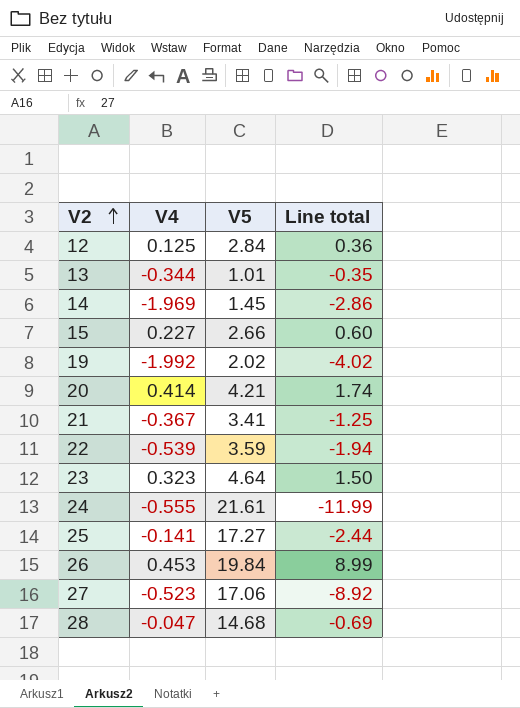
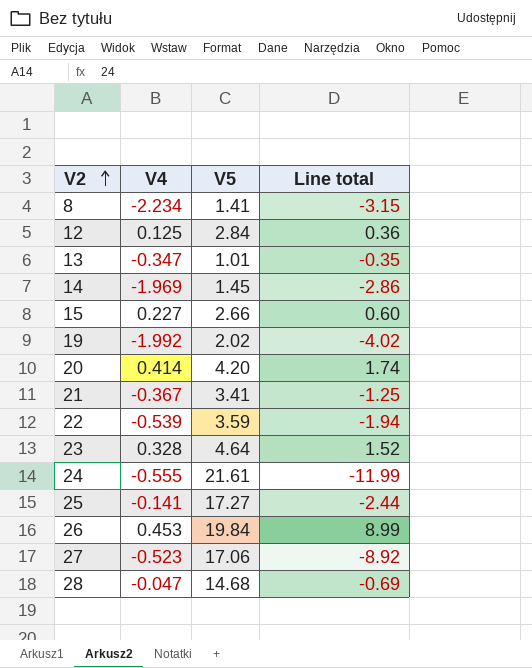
row 8: none -> -2.234 | 1.41 | -3.15
13 | V4: -0.344 -> -0.347
20 | V5: 4.21 -> 4.20
23 | V4: 0.323 -> 0.328
23 | Line total: 1.50 -> 1.52

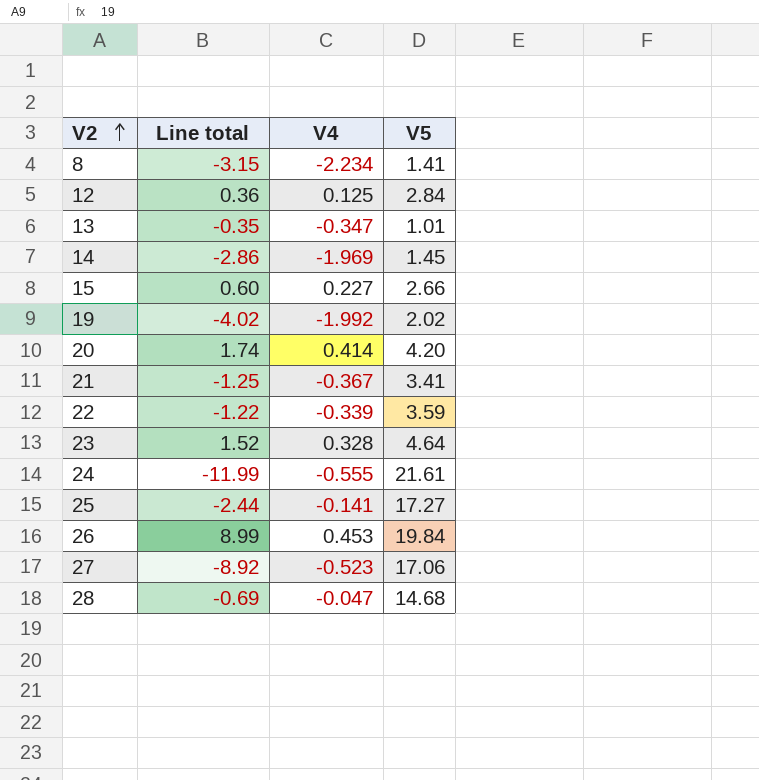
column Line total | position: 4 -> 2
22 | Line total: -1.94 -> -1.22
22 | V4: -0.539 -> -0.339

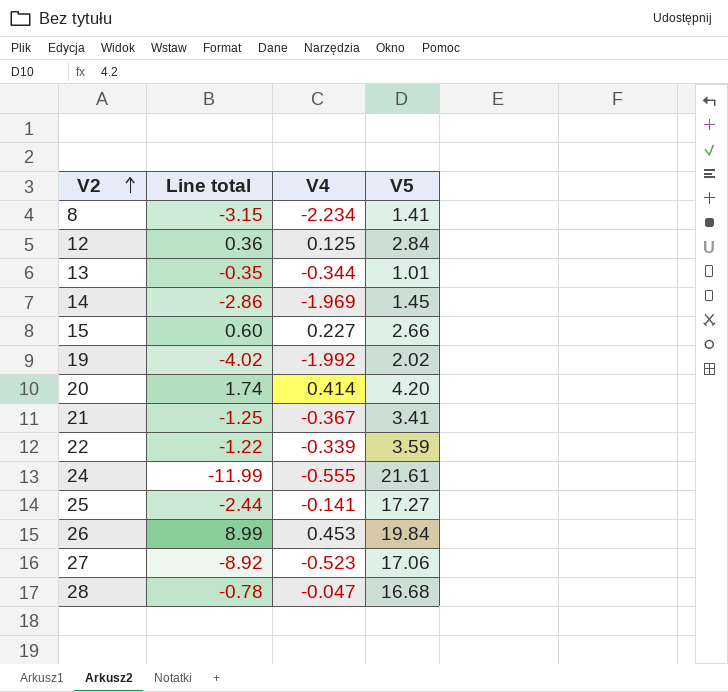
row 23: 1.52 | 0.328 | 4.64 -> none
13 | V4: -0.347 -> -0.344
28 | Line total: -0.69 -> -0.78
28 | V5: 14.68 -> 16.68

